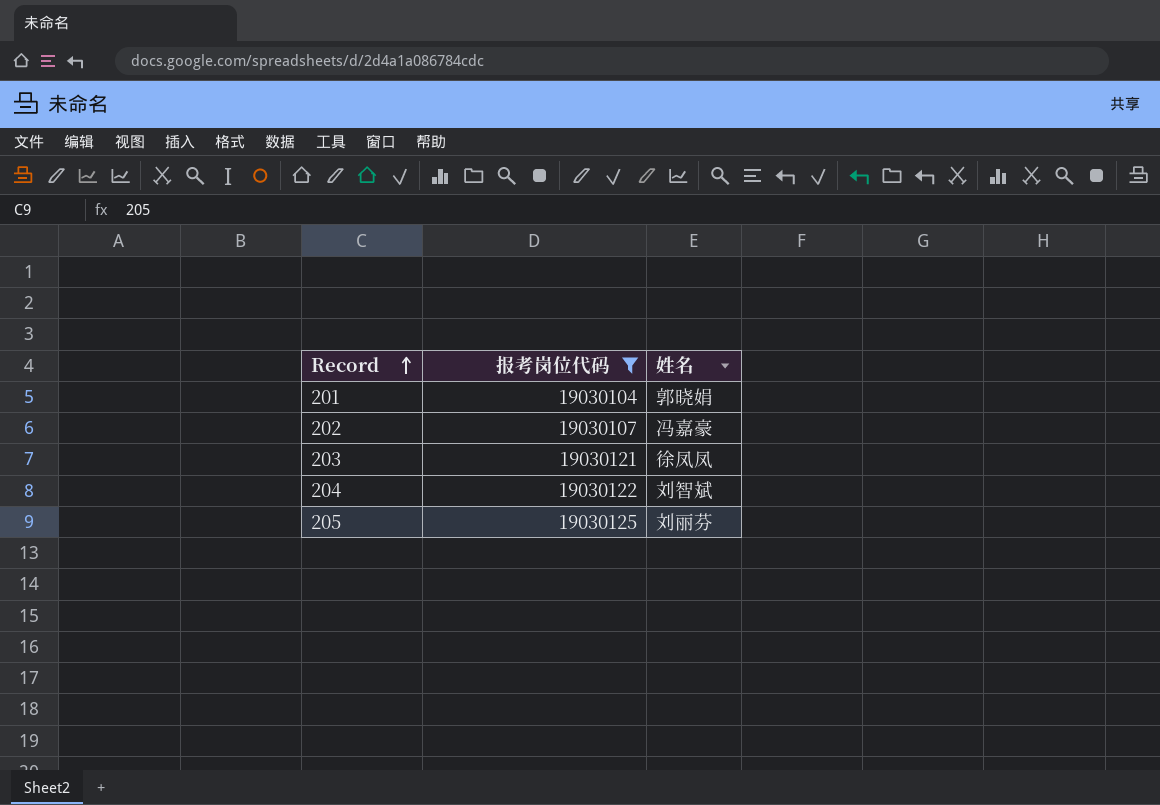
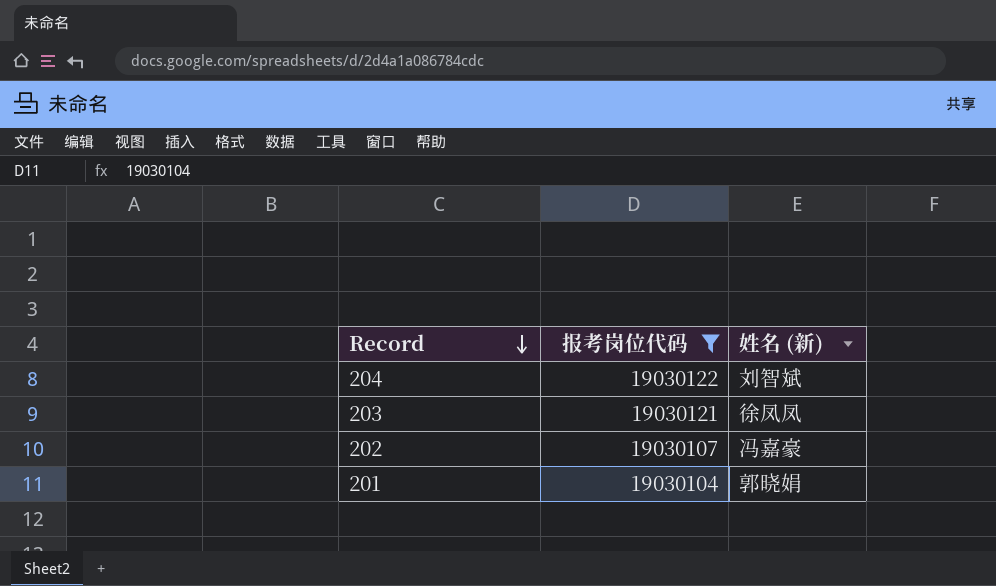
row order: Record ascending -> Record descending
column name: 姓名 -> 姓名 (新)
row 205: 19030125 | 刘丽芬 -> none

